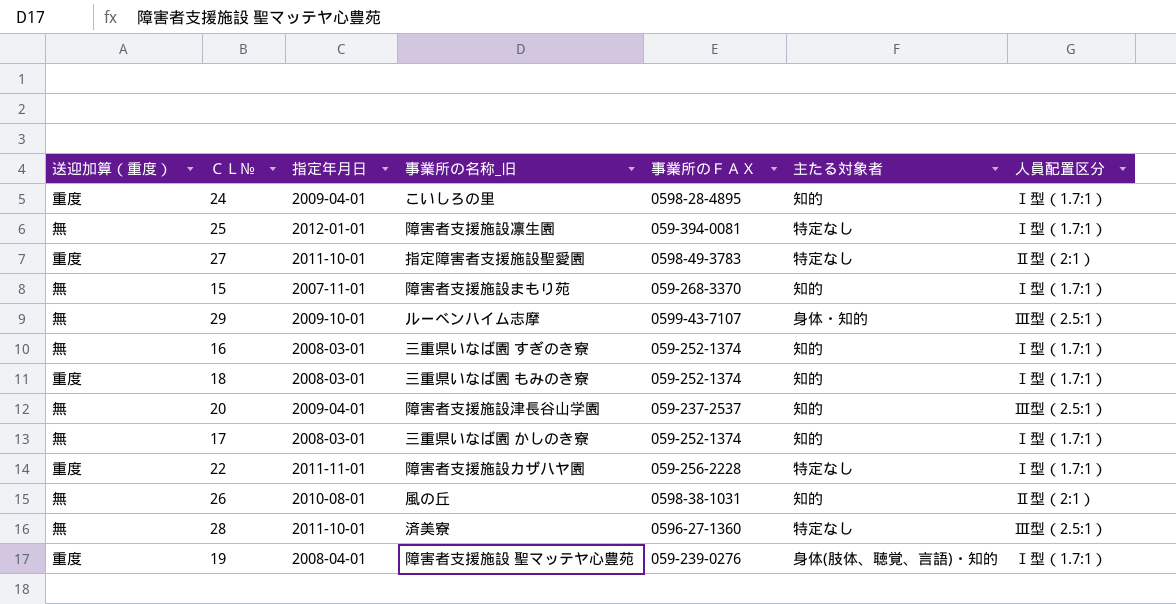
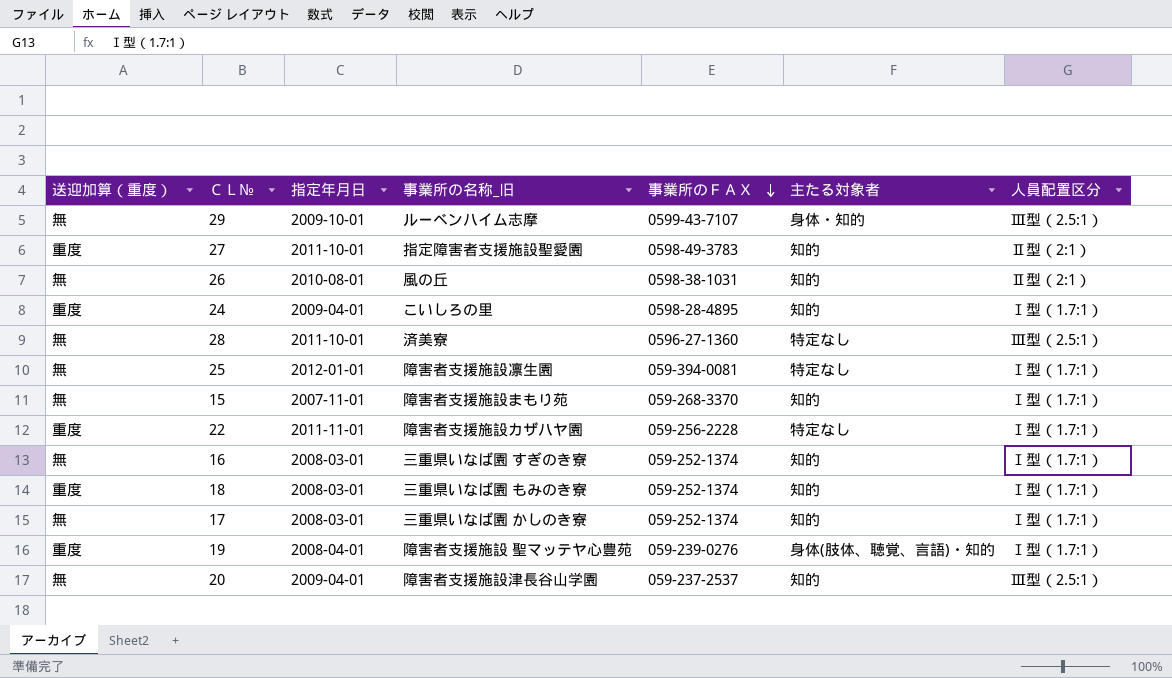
row order: none -> 事業所のＦＡＸ descending
27 | 主たる対象者: 特定なし -> 知的

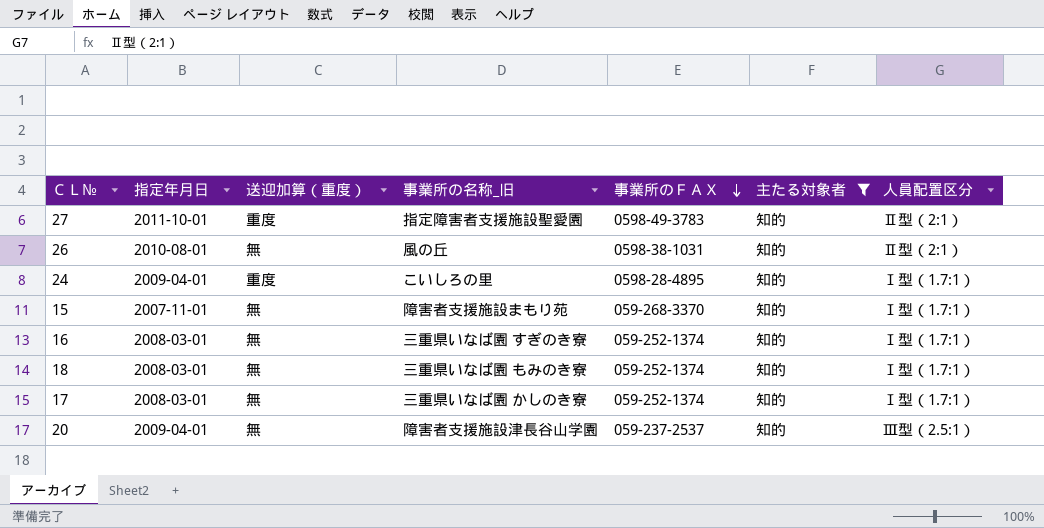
filter: none -> 主たる対象者 = 知的
column 送迎加算（重度） | position: 1 -> 3
18 | 送迎加算（重度）: 重度 -> 無

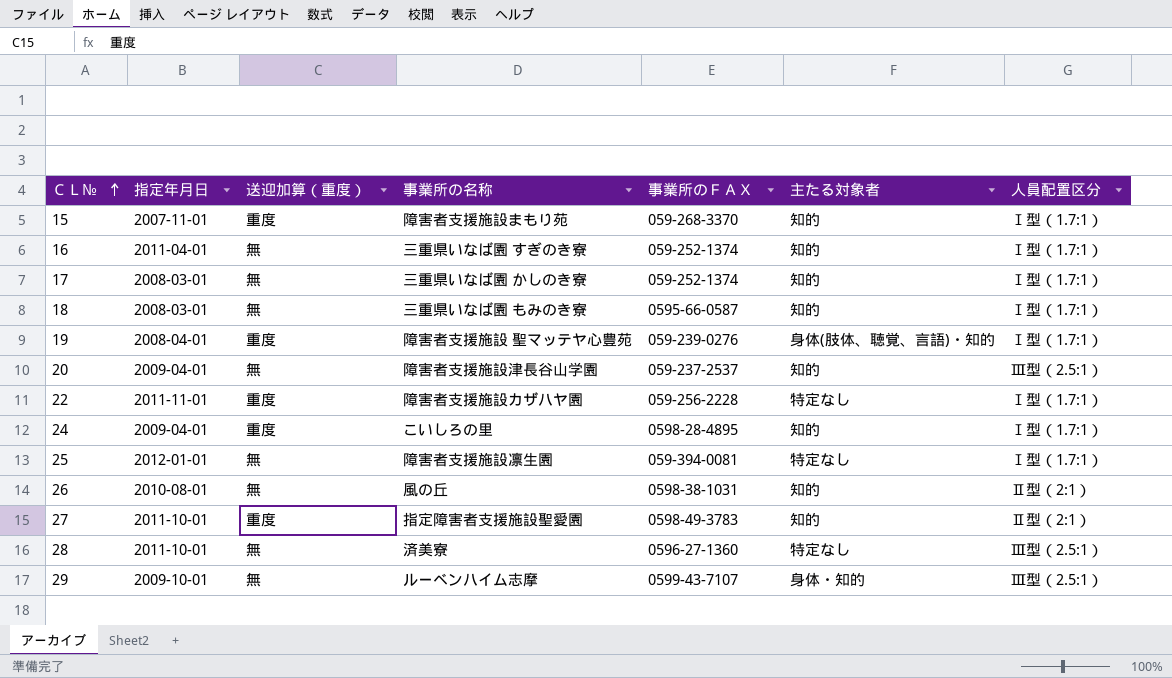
filter: 主たる対象者 = 知的 -> none
row order: 事業所のＦＡＸ descending -> ＣＬ№ ascending
column name: 事業所の名称_旧 -> 事業所の名称
15 | 送迎加算（重度）: 無 -> 重度
16 | 指定年月日: 2008-03-01 -> 2011-04-01
18 | 事業所のＦＡＸ: 059-252-1374 -> 0595-66-0587

